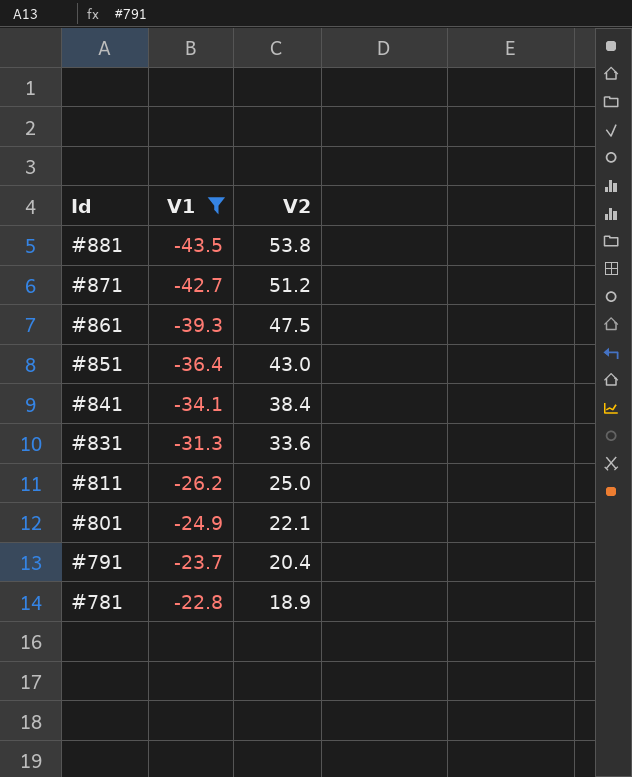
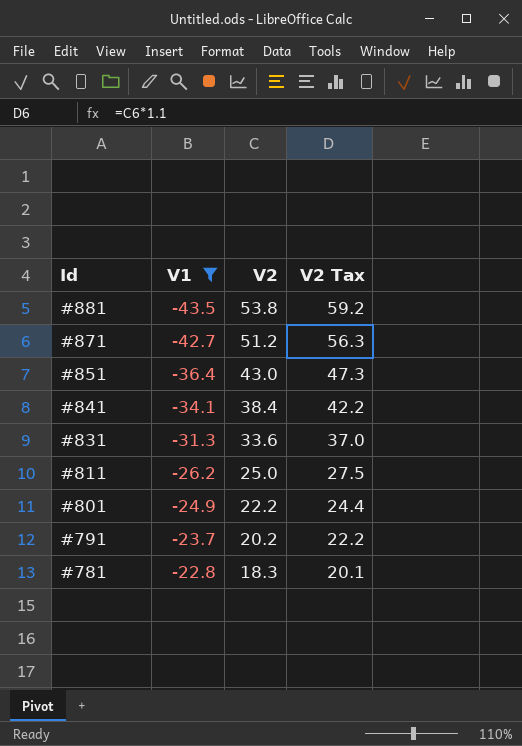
column V2 Tax | formula: none -> [V2] * 1.1
row #861: -39.3 | 47.5 -> none
#801 | V2: 22.1 -> 22.2
#791 | V2: 20.4 -> 20.2
#781 | V2: 18.9 -> 18.3

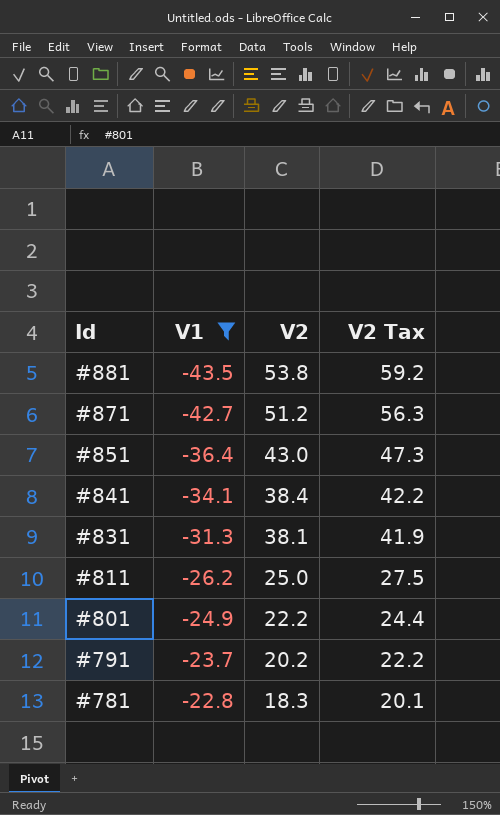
#831 | V2: 33.6 -> 38.1
#831 | V2 Tax: 37.0 -> 41.9

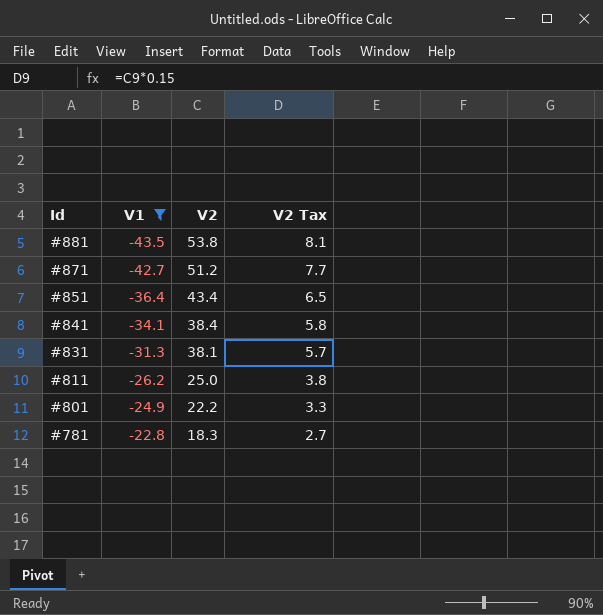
column V2 Tax | formula: [V2] * 1.1 -> [V2] * 0.15
row #791: -23.7 | 20.2 | 22.2 -> none
#851 | V2: 43.0 -> 43.4

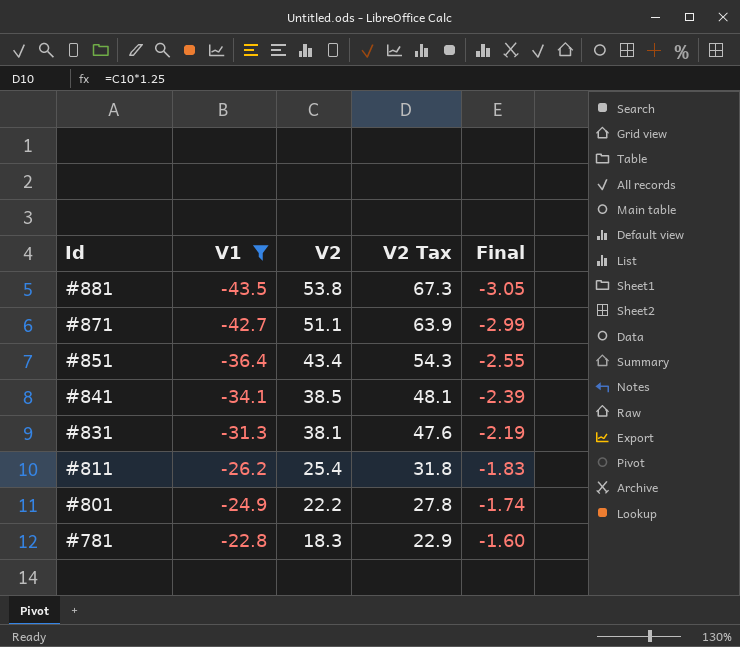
column V2 Tax | formula: [V2] * 0.15 -> [V2] * 1.25
column Final | formula: none -> [V1] * 0.07
#871 | V2: 51.2 -> 51.1
#841 | V2: 38.4 -> 38.5
#811 | V2: 25.0 -> 25.4

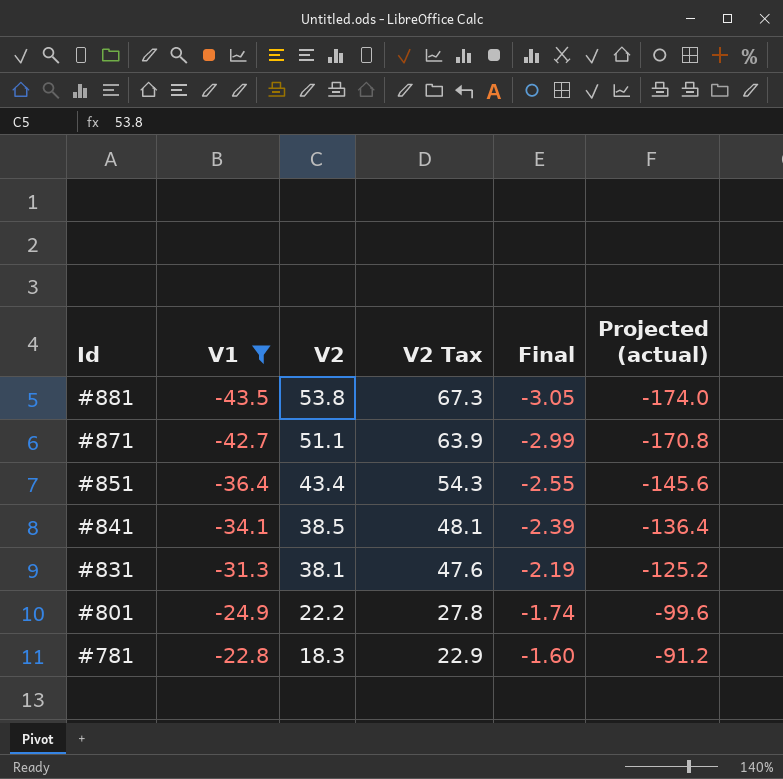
column Projected (actual) | formula: none -> [V1] * 4
row #811: -26.2 | 25.4 | 31.8 | -1.83 -> none

